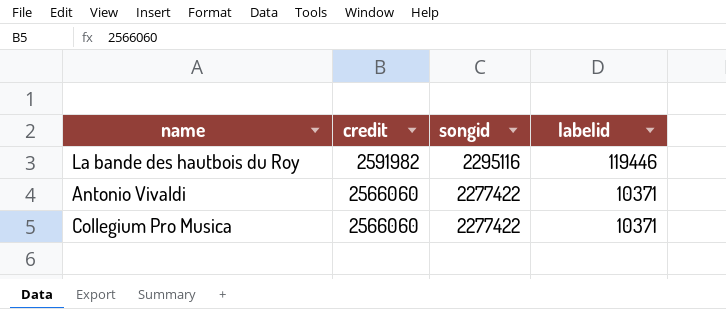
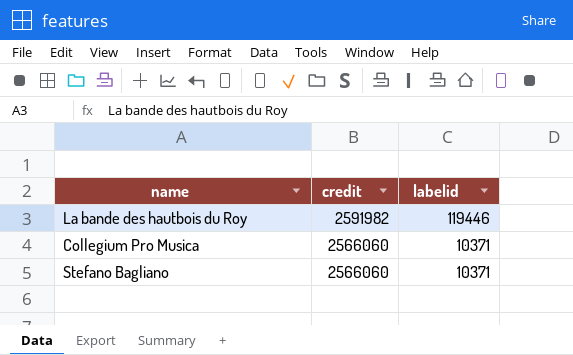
column songid | position: 3 -> none
row Antonio Vivaldi: 2566060 | 2277422 | 10371 -> none
row Stefano Bagliano: none -> 2566060 | 10371

